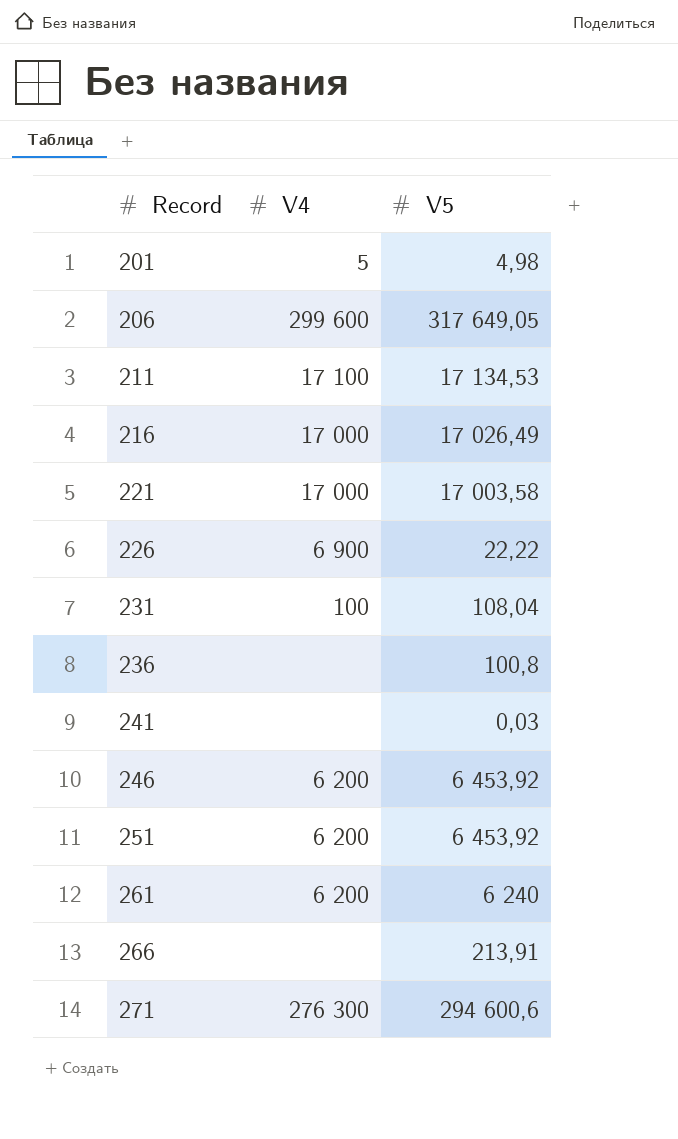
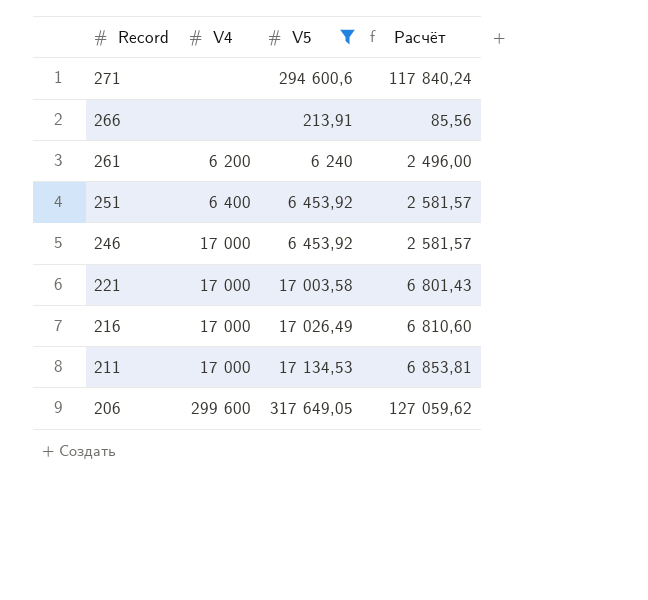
filter: none -> V5 >= 213,91
row order: Record ascending -> Record descending
column Расчёт | formula: none -> [V5] * 0,4
271 | V4: 276 300 -> none
251 | V4: 6 200 -> 6 400
246 | V4: 6 200 -> 17 000
211 | V4: 17 100 -> 17 000

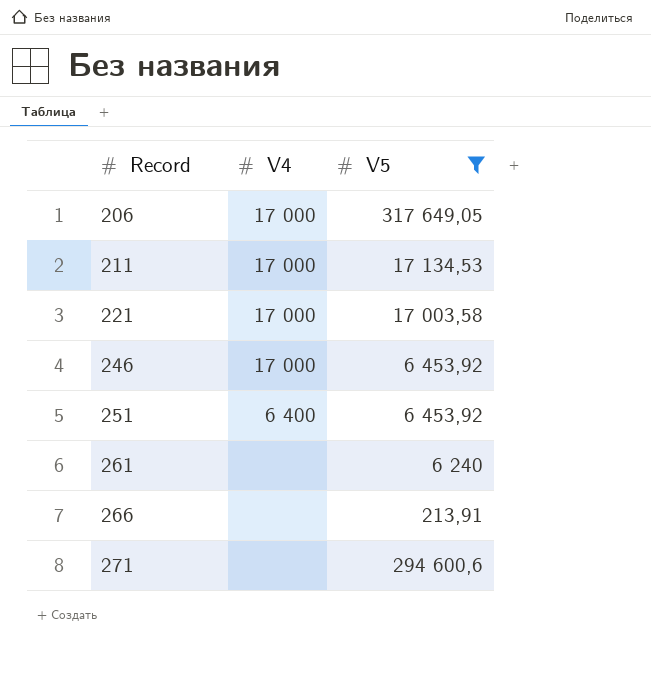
row order: Record descending -> Record ascending
column Расчёт | formula: [V5] * 0,4 -> none
row 216: 17 000 | 17 026,49 | 6 810,60 -> none
206 | V4: 299 600 -> 17 000
261 | V4: 6 200 -> none

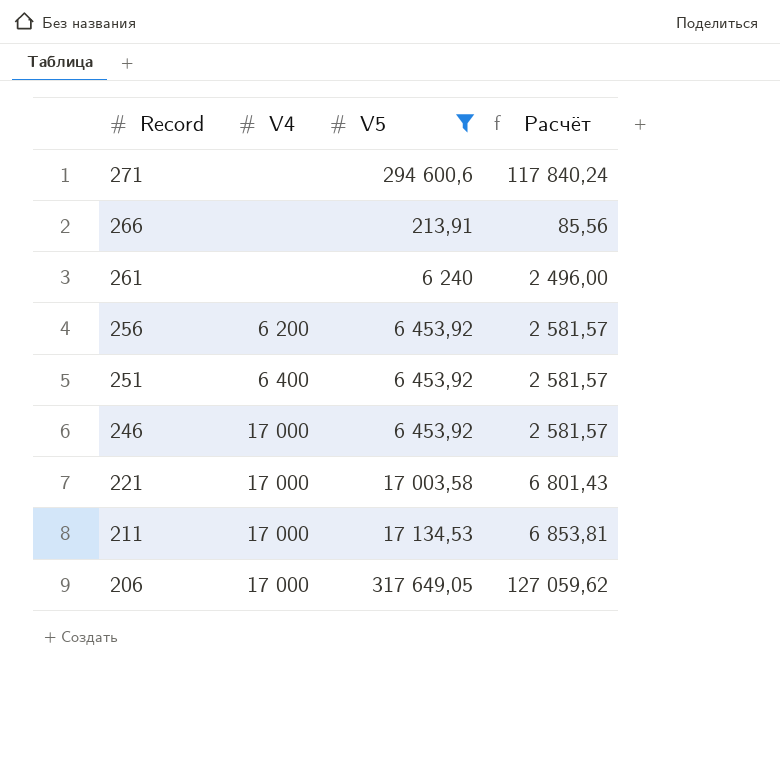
row order: Record ascending -> Record descending
column Расчёт | formula: none -> [V5] * 0,4
row 256: none -> 6 200 | 6 453,92 | 2 581,57

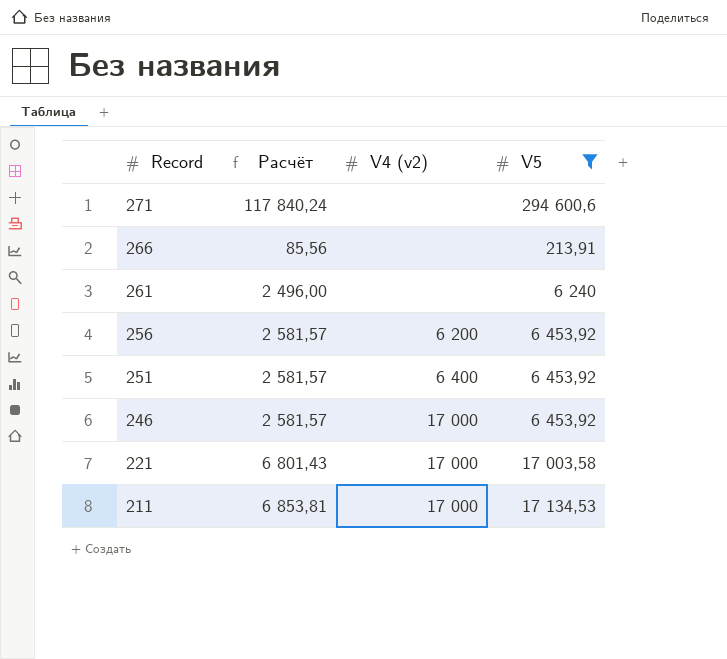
column Расчёт | position: 4 -> 2
column name: V4 -> V4 (v2)
row 206: 17 000 | 317 649,05 | 127 059,62 -> none

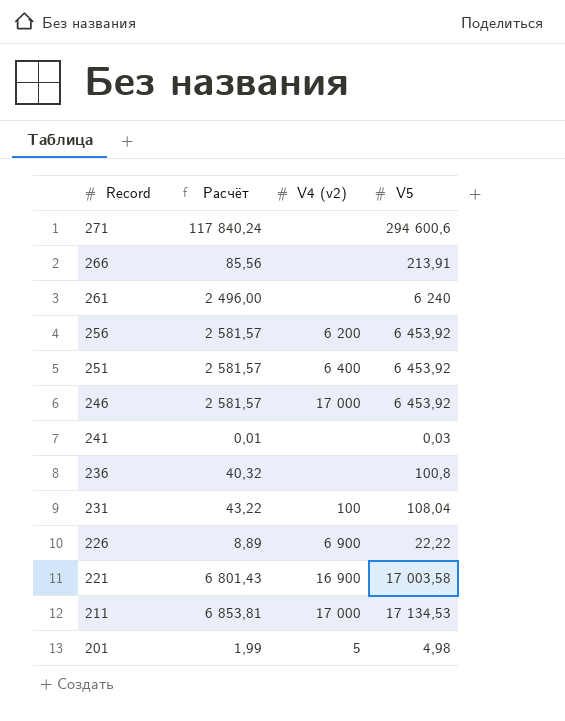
filter: V5 >= 213,91 -> none
221 | V4 (v2): 17 000 -> 16 900

